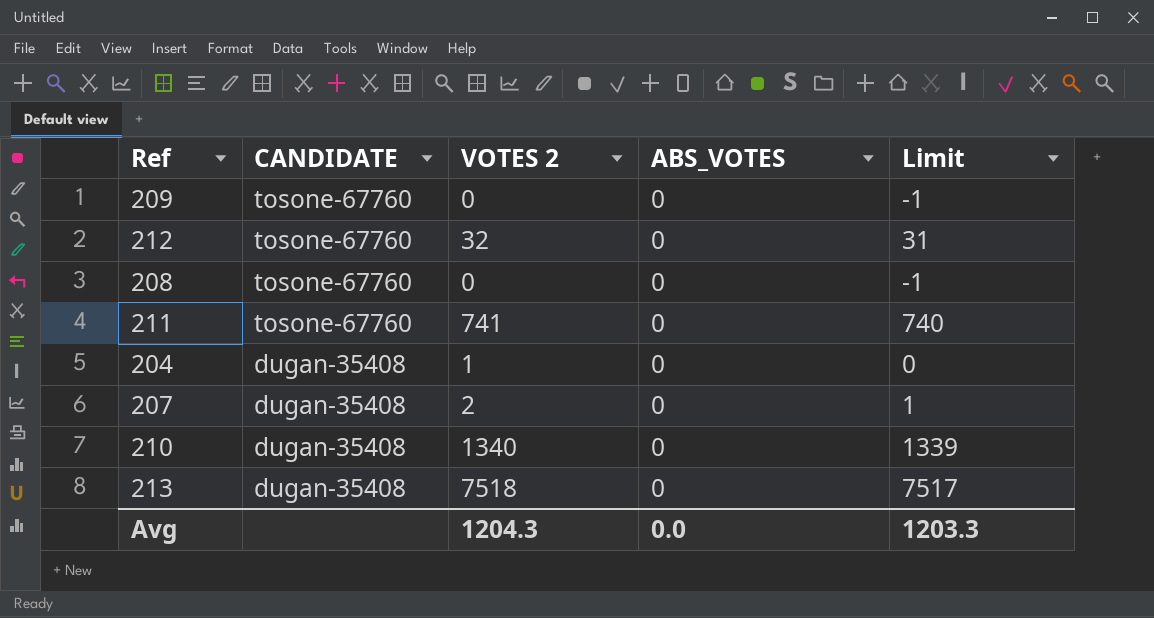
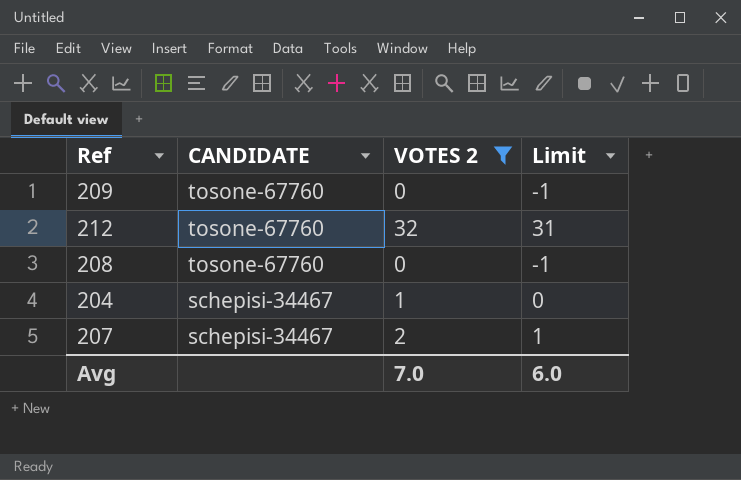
filter: none -> VOTES 2 <= 32
column ABS_VOTES | position: 4 -> none
204 | CANDIDATE: dugan-35408 -> schepisi-34467
207 | CANDIDATE: dugan-35408 -> schepisi-34467
Avg | VOTES 2: 1204.3 -> 7.0
Avg | Limit: 1203.3 -> 6.0

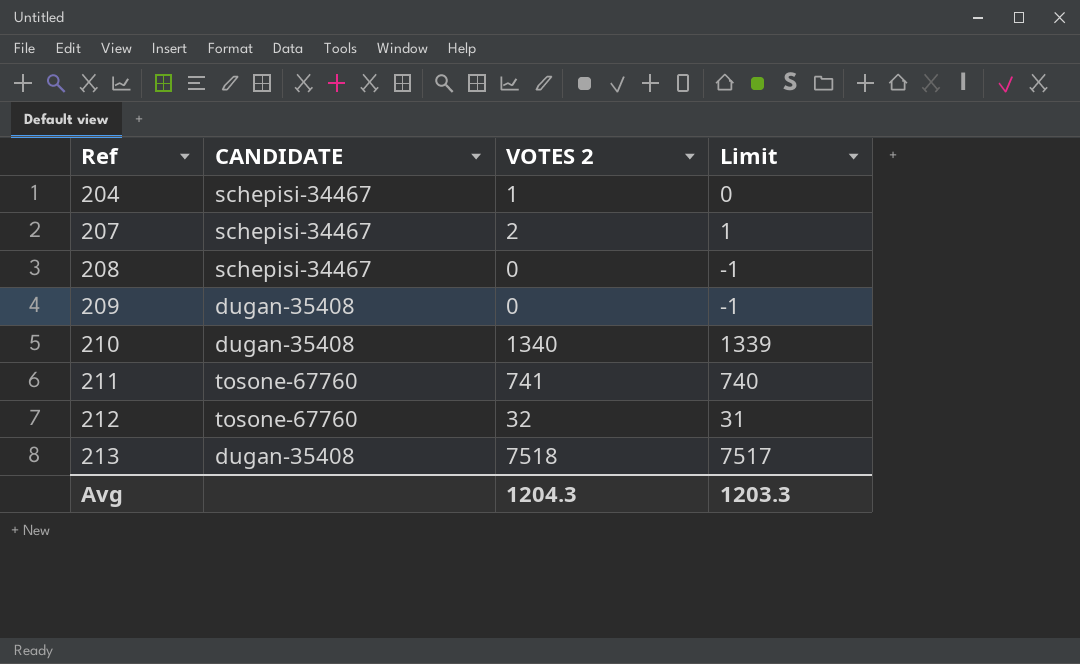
filter: VOTES 2 <= 32 -> none
row order: CANDIDATE descending -> Ref ascending
208 | CANDIDATE: tosone-67760 -> schepisi-34467
209 | CANDIDATE: tosone-67760 -> dugan-35408
Avg | VOTES 2: 7.0 -> 1204.3
Avg | Limit: 6.0 -> 1203.3

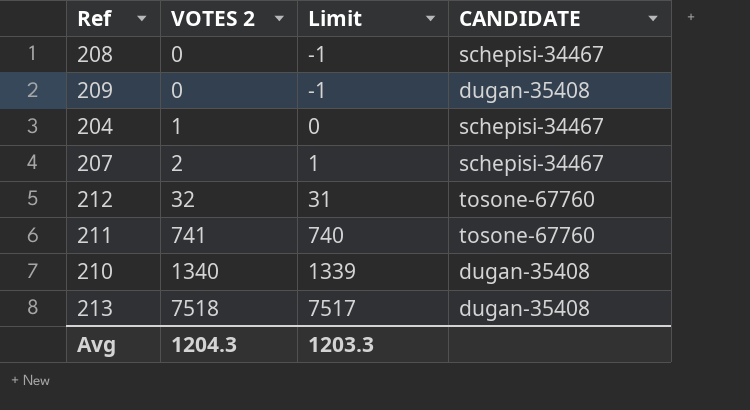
row order: Ref ascending -> VOTES 2 ascending
column CANDIDATE | position: 2 -> 4

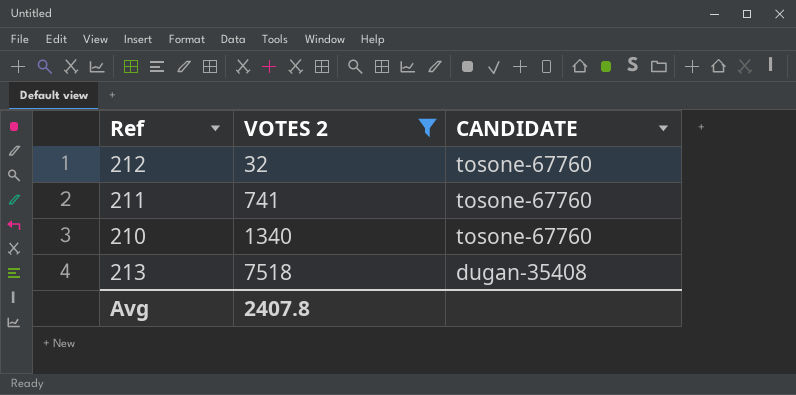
filter: none -> VOTES 2 >= 32
column Limit | formula: [VOTES 2] - 1 -> none
210 | CANDIDATE: dugan-35408 -> tosone-67760
Avg | VOTES 2: 1204.3 -> 2407.8

